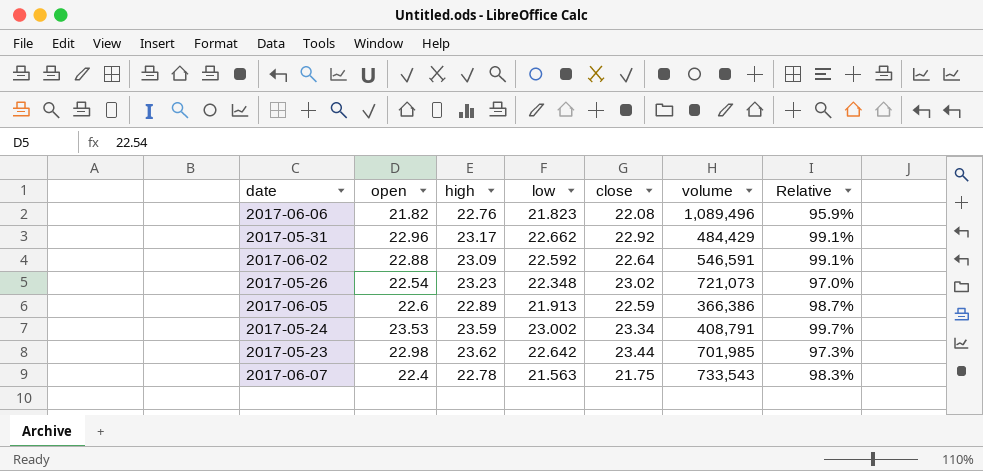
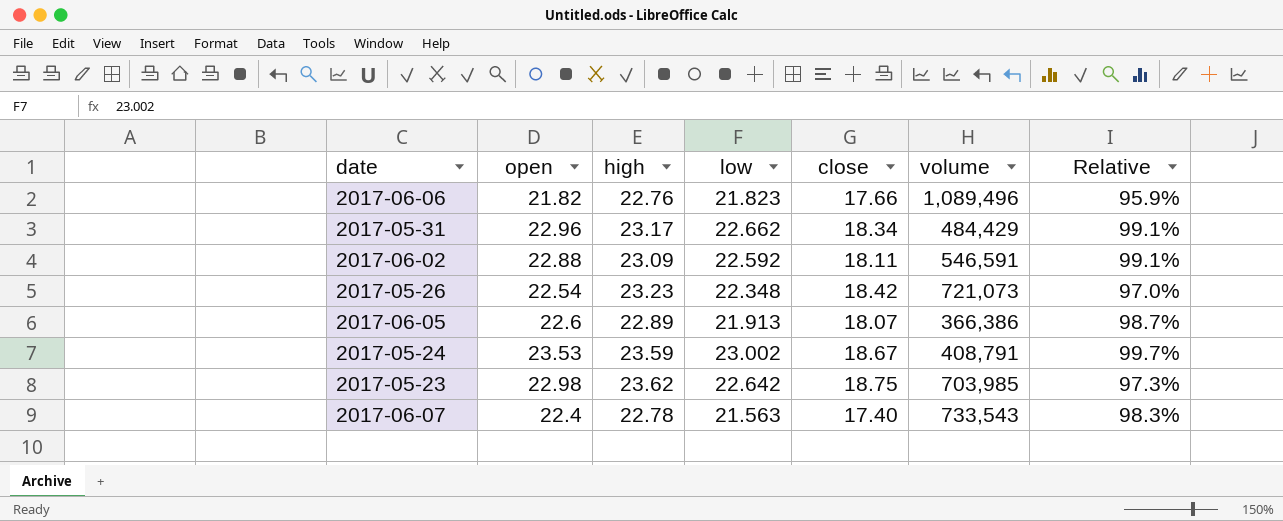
2017-06-06 | close: 22.08 -> 17.66
2017-05-31 | close: 22.92 -> 18.34
2017-06-02 | close: 22.64 -> 18.11
2017-05-26 | close: 23.02 -> 18.42
2017-06-05 | close: 22.59 -> 18.07
2017-05-24 | close: 23.34 -> 18.67
2017-05-23 | close: 23.44 -> 18.75
2017-05-23 | volume: 701,985 -> 703,985
2017-06-07 | close: 21.75 -> 17.40

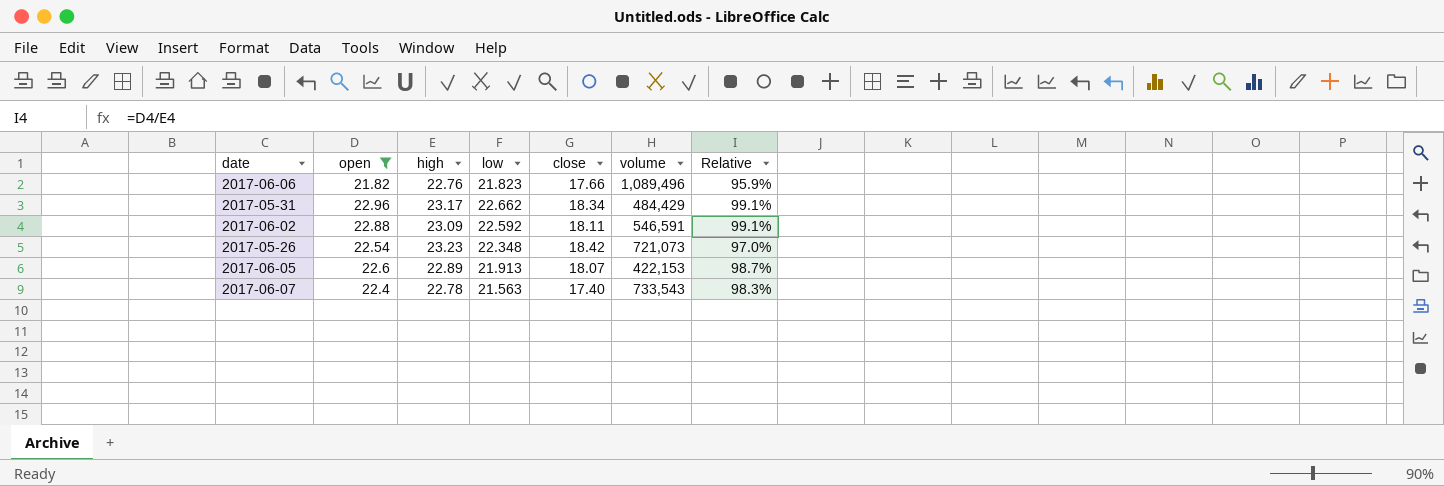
filter: none -> open <= 22.96
2017-06-05 | volume: 366,386 -> 422,153

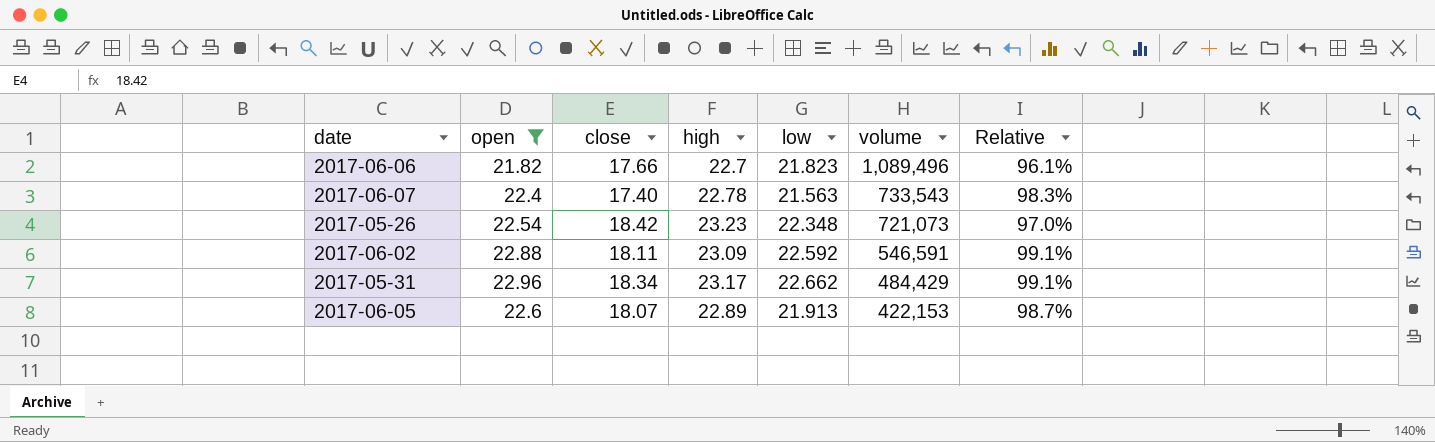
row order: none -> volume descending
column close | position: 5 -> 3
2017-06-06 | high: 22.76 -> 22.7
2017-06-06 | Relative: 95.9% -> 96.1%

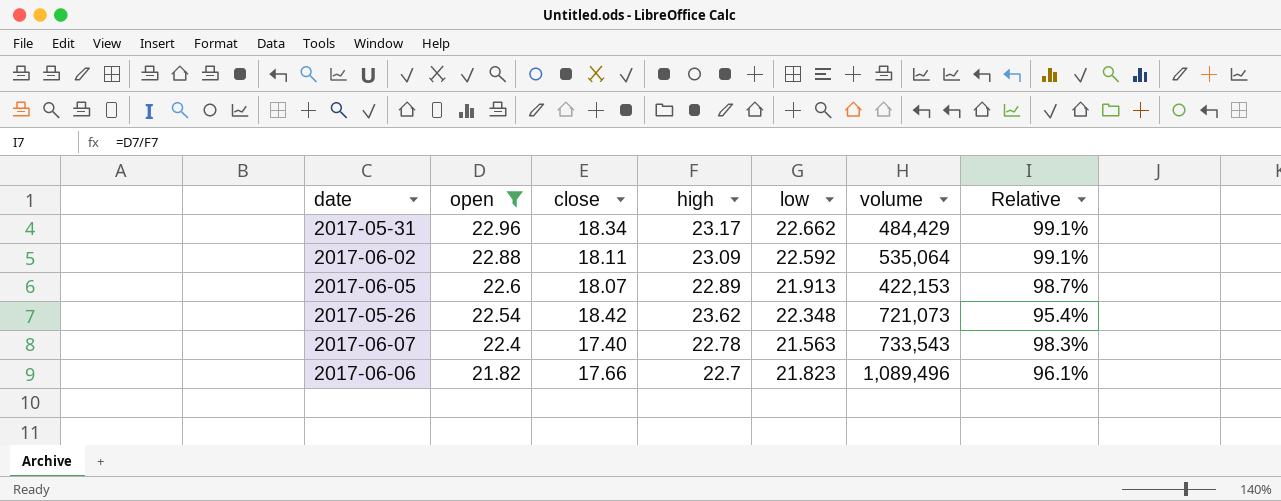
row order: volume descending -> open descending
2017-06-02 | volume: 546,591 -> 535,064
2017-05-26 | high: 23.23 -> 23.62
2017-05-26 | Relative: 97.0% -> 95.4%

